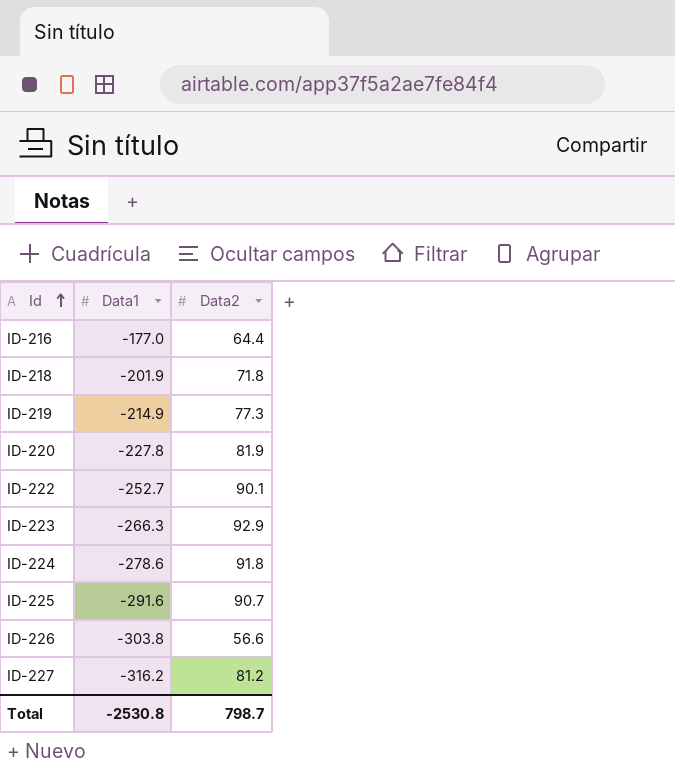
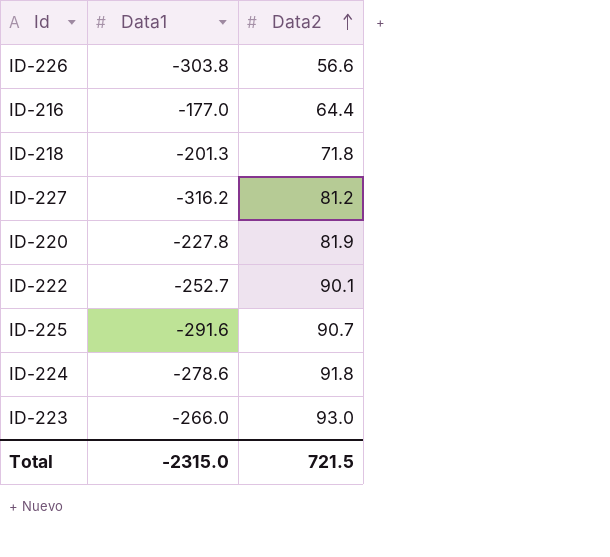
row order: Id ascending -> Data2 ascending
row ID-219: -214.9 | 77.3 -> none
ID-218 | Data1: -201.9 -> -201.3
ID-223 | Data1: -266.3 -> -266.0
ID-223 | Data2: 92.9 -> 93.0
Total | Data1: -2530.8 -> -2315.0
Total | Data2: 798.7 -> 721.5

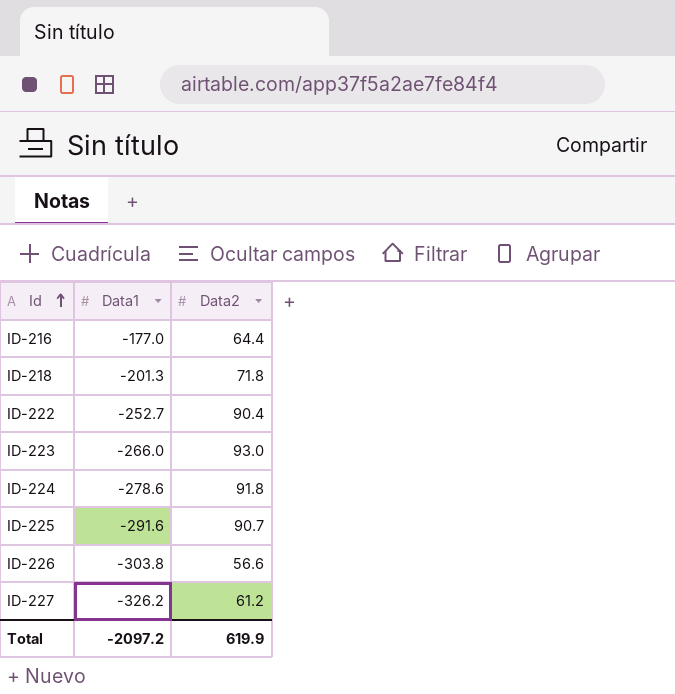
row order: Data2 ascending -> Id ascending
row ID-220: -227.8 | 81.9 -> none
ID-222 | Data2: 90.1 -> 90.4
ID-227 | Data1: -316.2 -> -326.2
ID-227 | Data2: 81.2 -> 61.2
Total | Data1: -2315.0 -> -2097.2
Total | Data2: 721.5 -> 619.9

